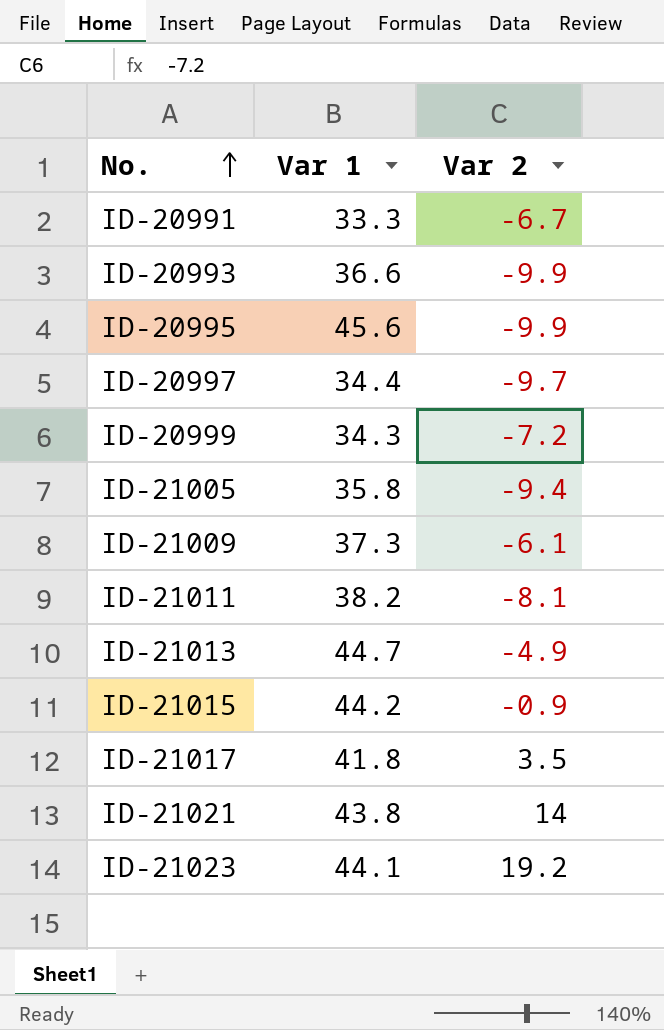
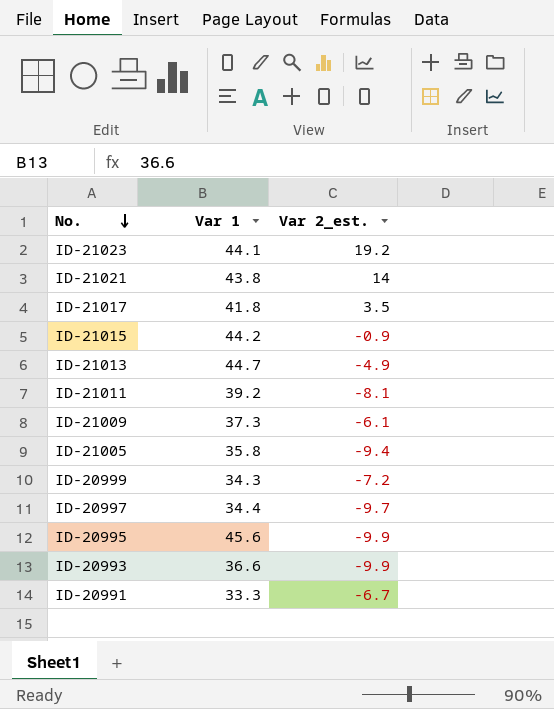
row order: No. ascending -> No. descending
column name: Var 2 -> Var 2_est.
ID-21011 | Var 1: 38.2 -> 39.2

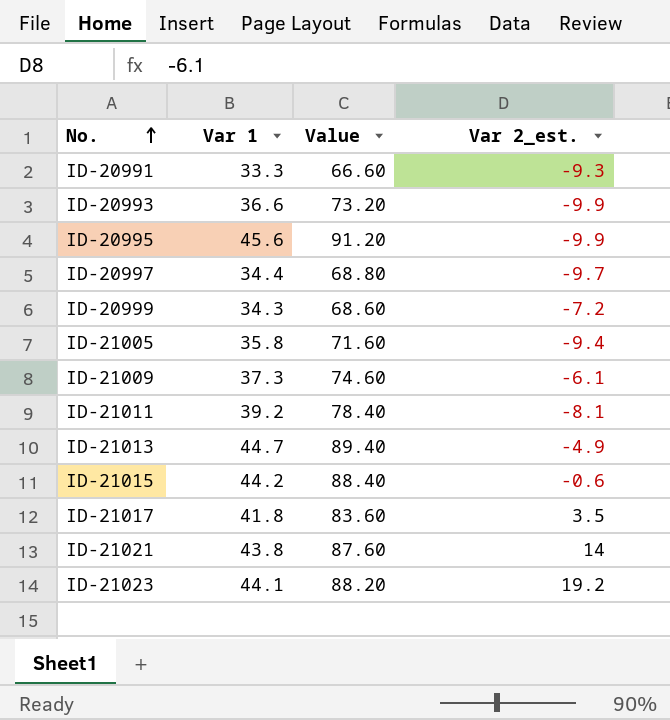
row order: No. descending -> No. ascending
column Value | formula: none -> [Var 1] * 2
ID-20991 | Var 2_est.: -6.7 -> -9.3
ID-21015 | Var 2_est.: -0.9 -> -0.6

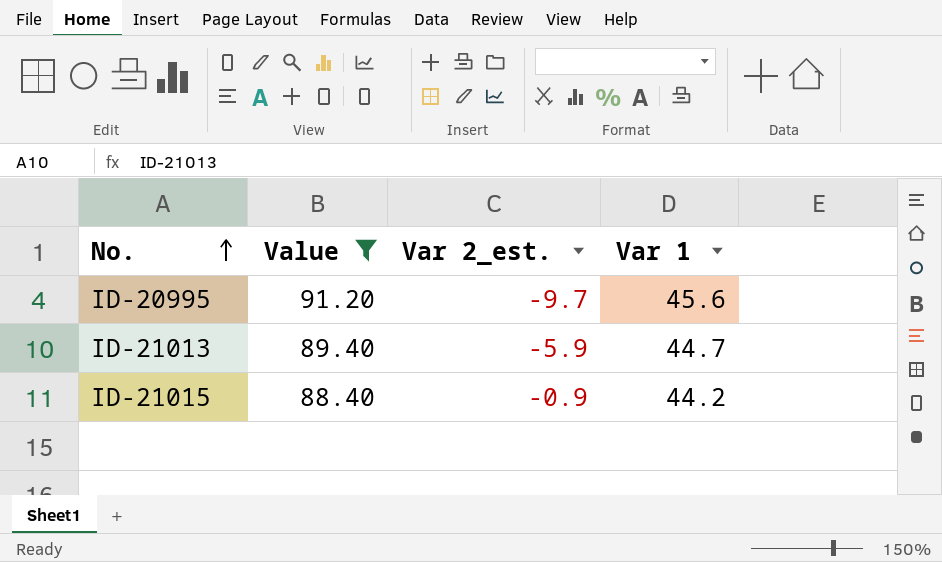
filter: none -> Value >= 88.40
column Var 1 | position: 2 -> 4
ID-20995 | Var 2_est.: -9.9 -> -9.7
ID-21013 | Var 2_est.: -4.9 -> -5.9
ID-21015 | Var 2_est.: -0.6 -> -0.9

